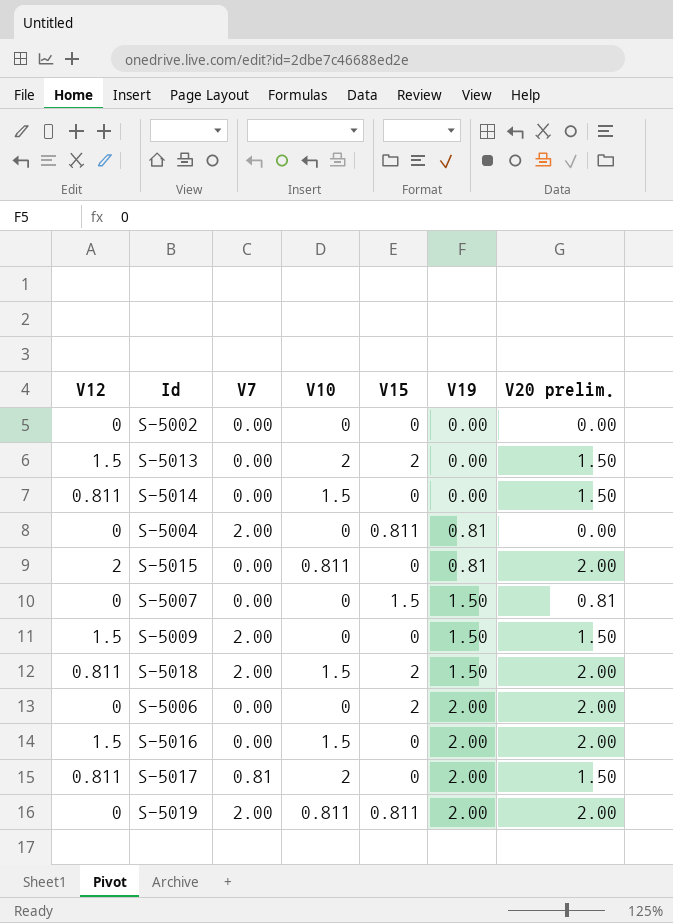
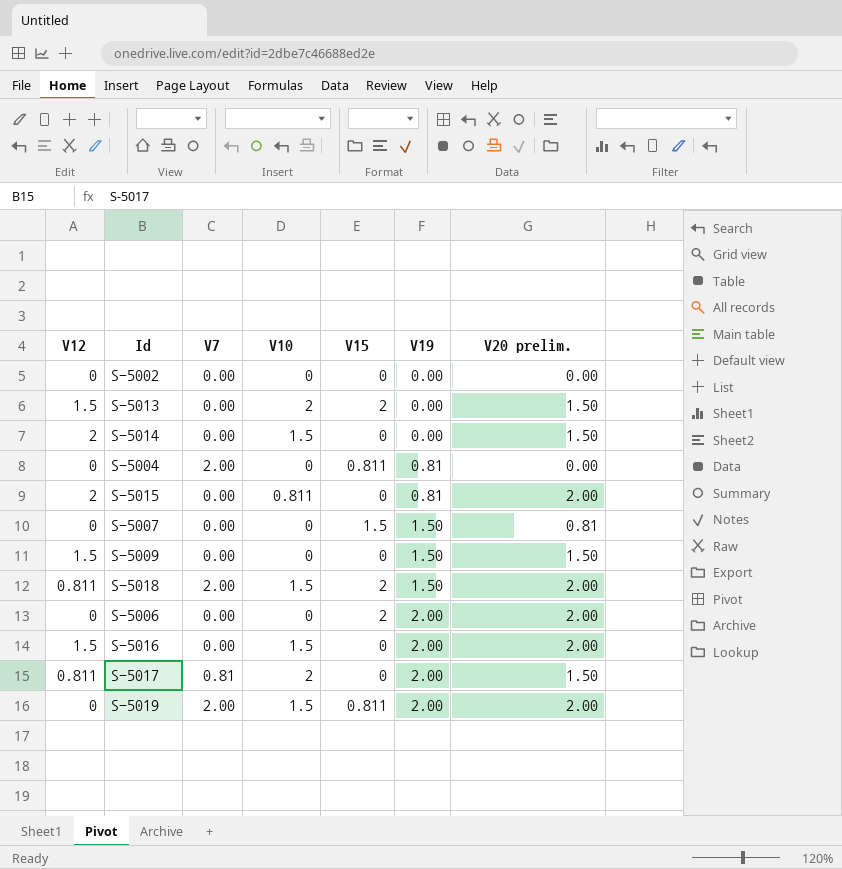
S-5014 | V12: 0.811 -> 2
S-5009 | V7: 2.00 -> 0.00
S-5019 | V10: 0.811 -> 1.5

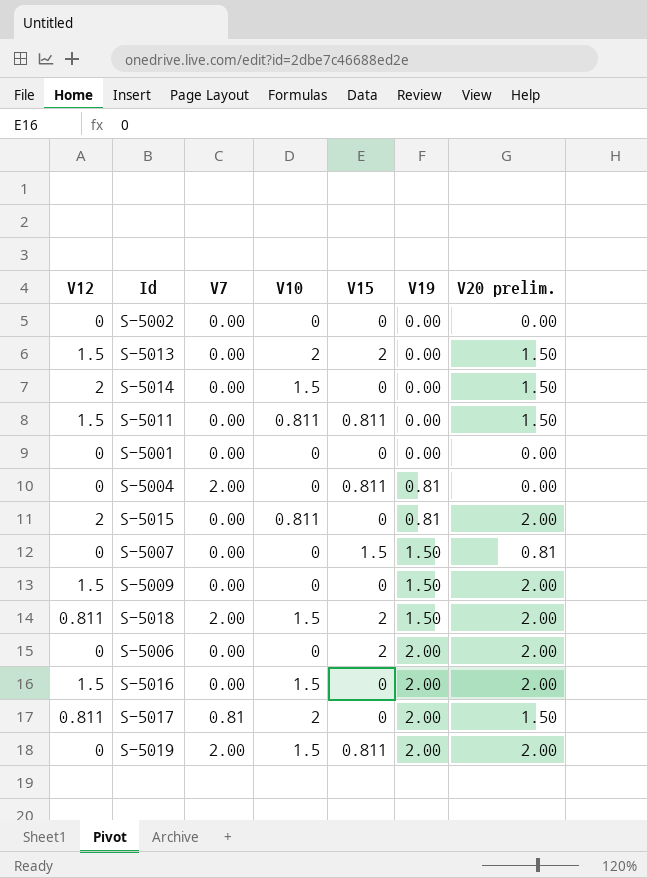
row S-5011: none -> 1.5 | 0.00 | 0.811 | 0.811 | 0.00 | 1.50
row S-5001: none -> 0 | 0.00 | 0 | 0 | 0.00 | 0.00
S-5009 | V20 prelim.: 1.50 -> 2.00

